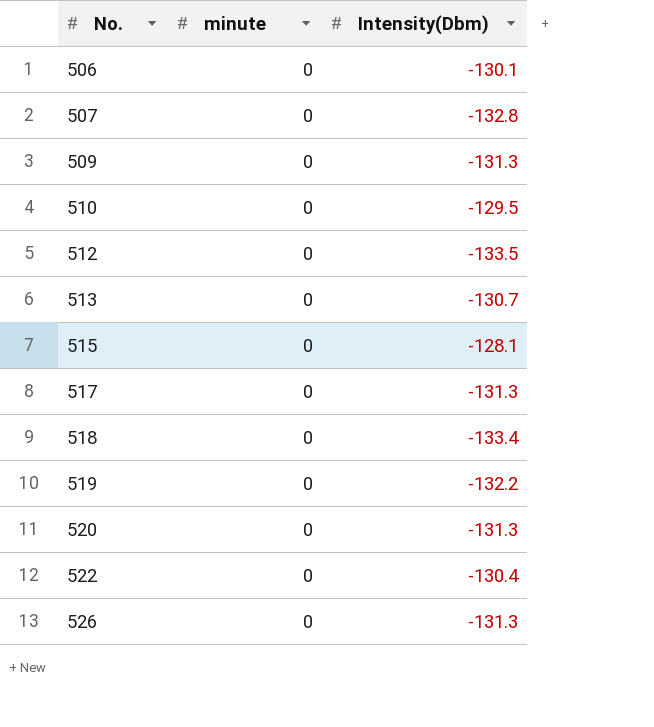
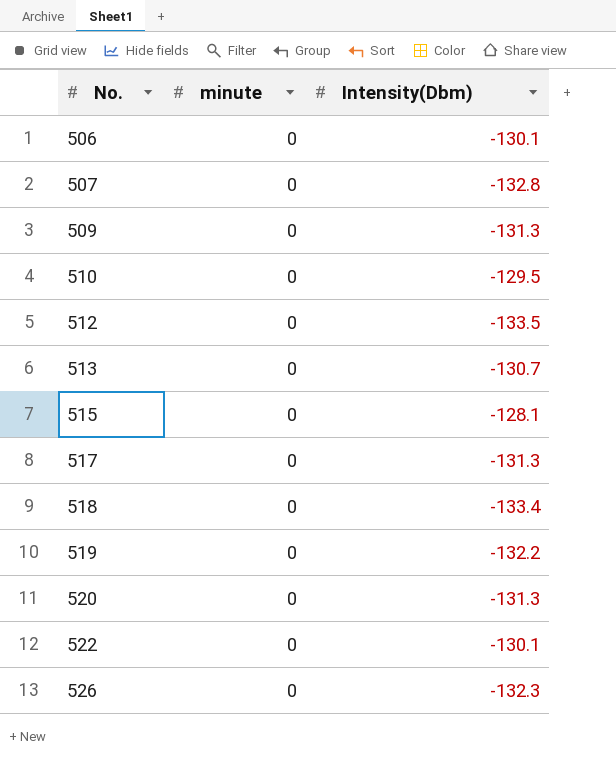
522 | Intensity(Dbm): -130.4 -> -130.1
526 | Intensity(Dbm): -131.3 -> -132.3

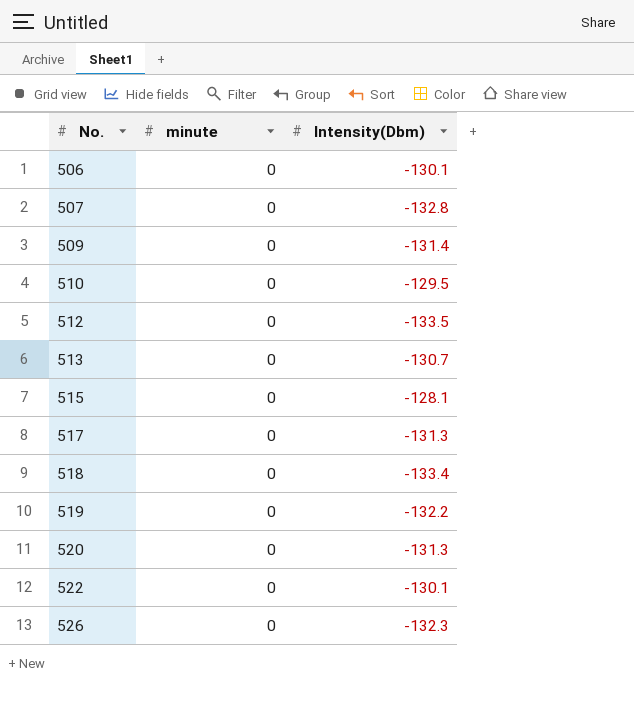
509 | Intensity(Dbm): -131.3 -> -131.4

